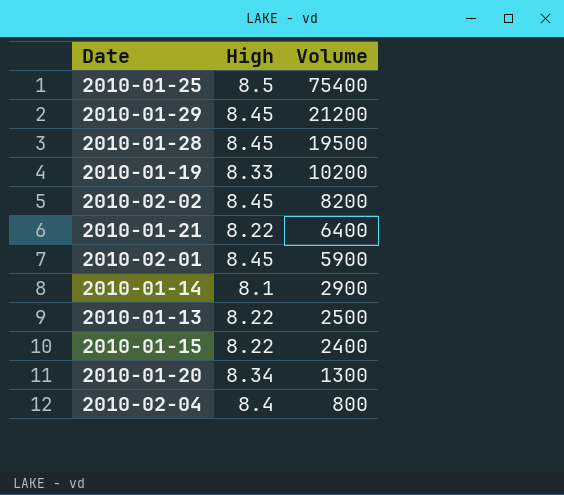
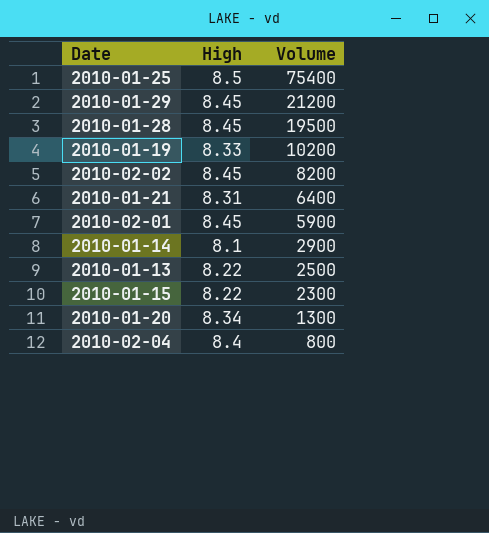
2010-01-21 | High: 8.22 -> 8.31
2010-01-15 | Volume: 2400 -> 2300

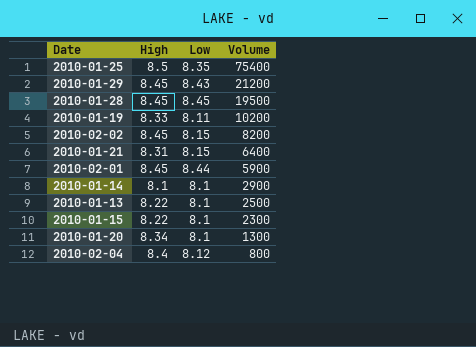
column Low | position: none -> 3

